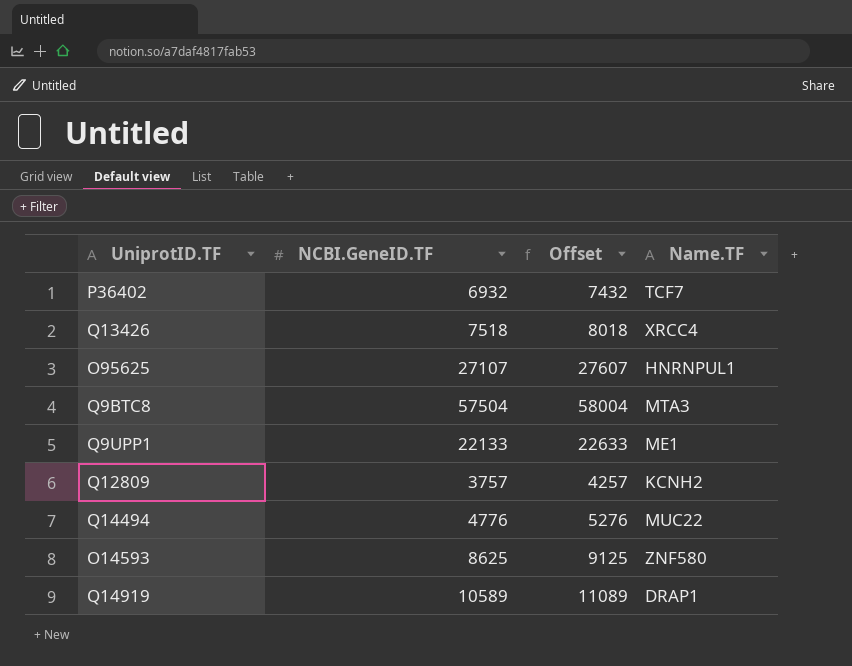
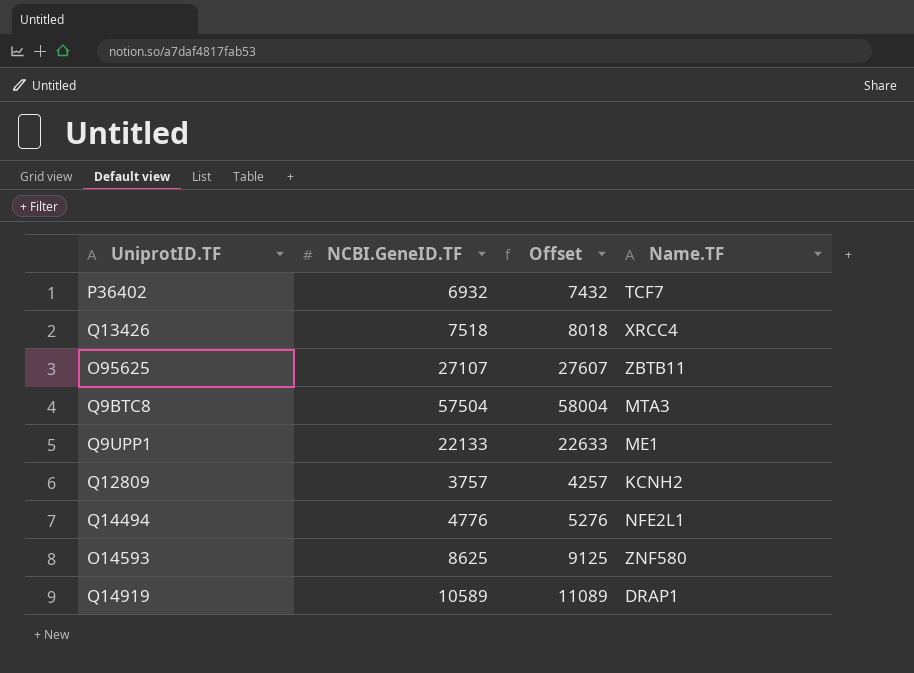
O95625 | Name.TF: HNRNPUL1 -> ZBTB11
Q14494 | Name.TF: MUC22 -> NFE2L1

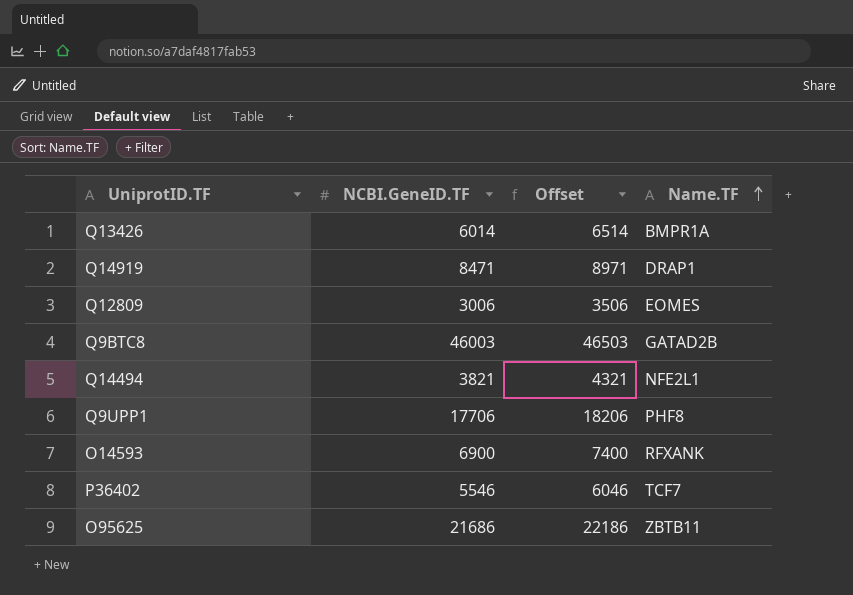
row order: none -> Name.TF ascending
Q13426 | NCBI.GeneID.TF: 7518 -> 6014
Q13426 | Offset: 8018 -> 6514
Q13426 | Name.TF: XRCC4 -> BMPR1A
Q14919 | NCBI.GeneID.TF: 10589 -> 8471
Q14919 | Offset: 11089 -> 8971
Q12809 | NCBI.GeneID.TF: 3757 -> 3006
Q12809 | Offset: 4257 -> 3506
Q12809 | Name.TF: KCNH2 -> EOMES
Q9BTC8 | NCBI.GeneID.TF: 57504 -> 46003
Q9BTC8 | Offset: 58004 -> 46503
Q9BTC8 | Name.TF: MTA3 -> GATAD2B
Q14494 | NCBI.GeneID.TF: 4776 -> 3821
Q14494 | Offset: 5276 -> 4321
Q9UPP1 | NCBI.GeneID.TF: 22133 -> 17706
Q9UPP1 | Offset: 22633 -> 18206
Q9UPP1 | Name.TF: ME1 -> PHF8
O14593 | NCBI.GeneID.TF: 8625 -> 6900
O14593 | Offset: 9125 -> 7400
O14593 | Name.TF: ZNF580 -> RFXANK
P36402 | NCBI.GeneID.TF: 6932 -> 5546
P36402 | Offset: 7432 -> 6046
O95625 | NCBI.GeneID.TF: 27107 -> 21686
O95625 | Offset: 27607 -> 22186

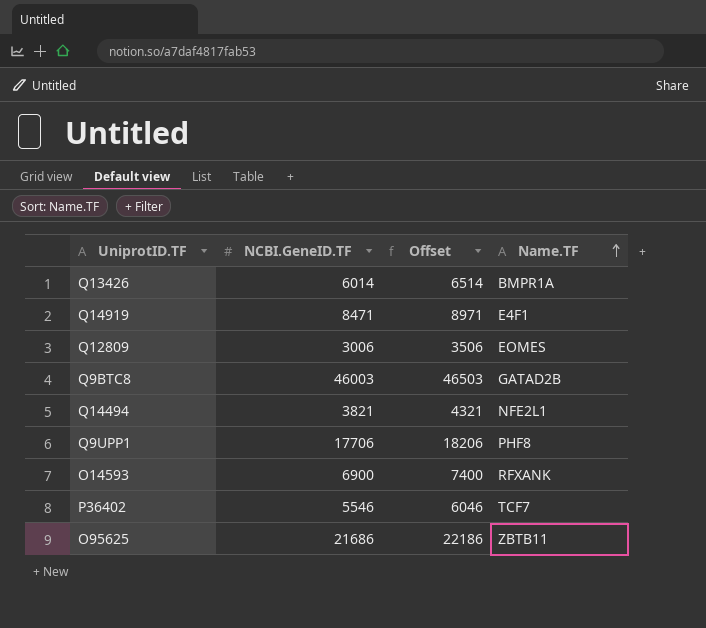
Q14919 | Name.TF: DRAP1 -> E4F1

